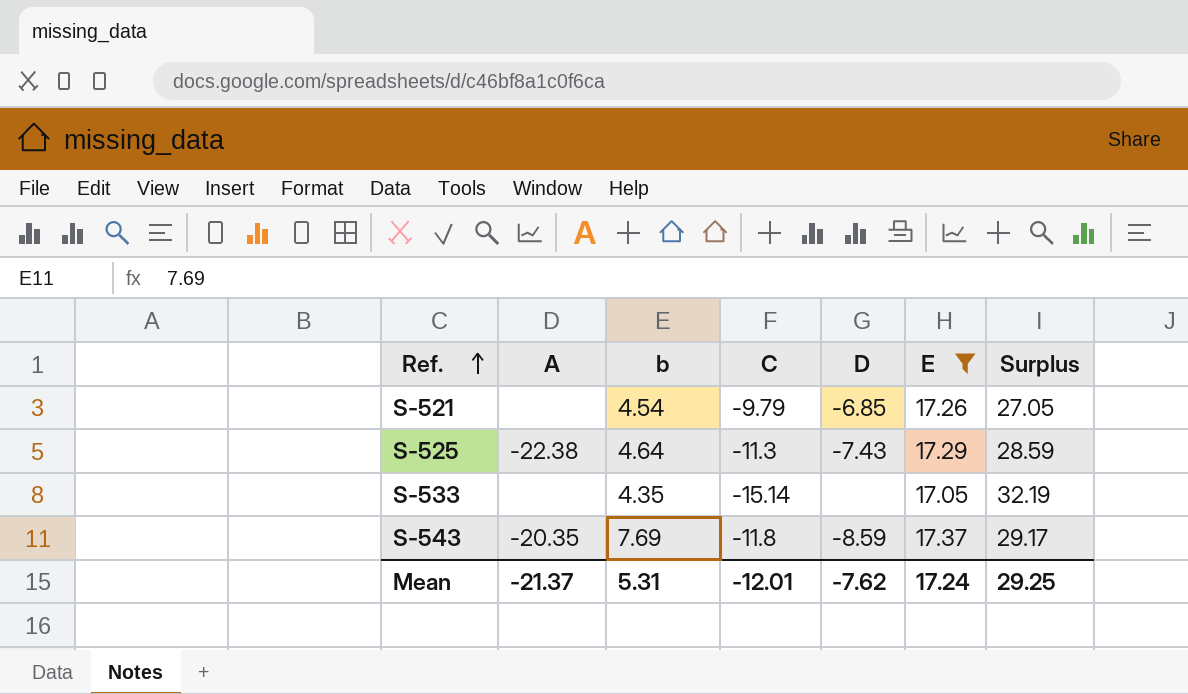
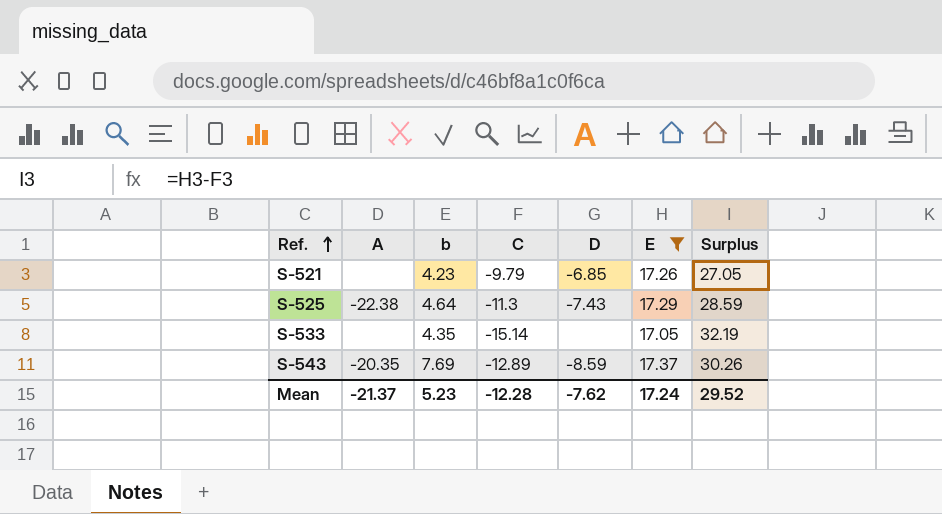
S-521 | b: 4.54 -> 4.23
S-543 | C: -11.8 -> -12.89
S-543 | Surplus: 29.17 -> 30.26
Mean | b: 5.31 -> 5.23
Mean | C: -12.01 -> -12.28
Mean | Surplus: 29.25 -> 29.52

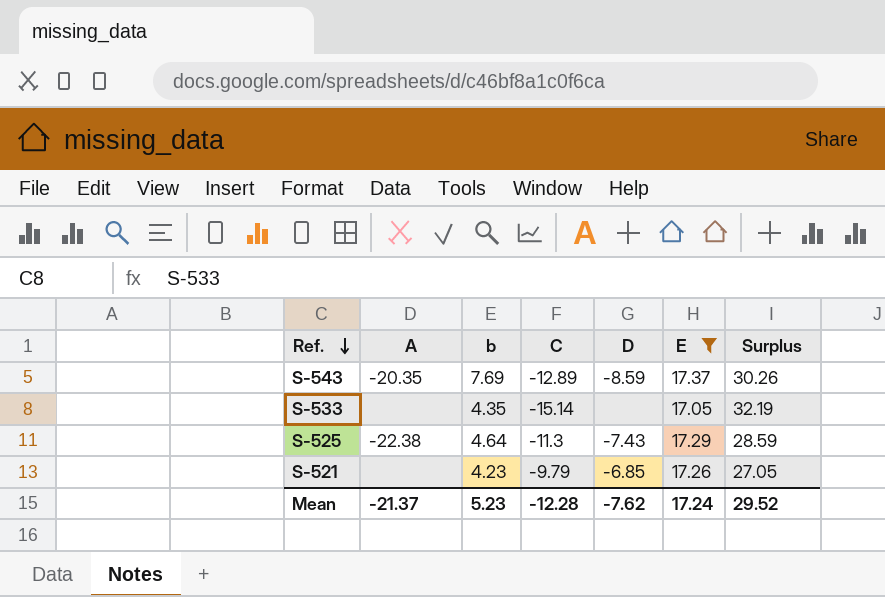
row order: Ref. ascending -> Ref. descending

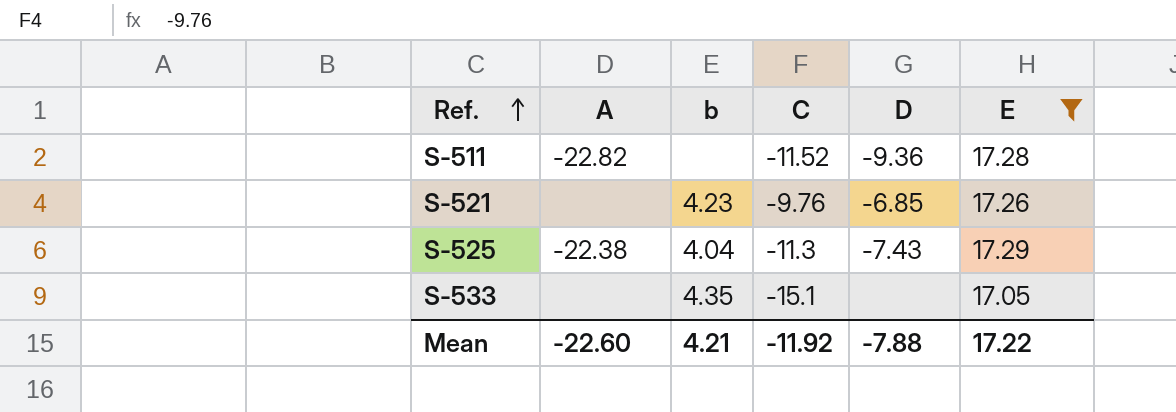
row order: Ref. descending -> Ref. ascending
column Surplus | formula: [E] - [C] -> none
row S-543: -20.35 | 7.69 | -12.89 | -8.59 | 17.37 | 30.26 -> none
row S-511: none -> -22.82 | none | -11.52 | -9.36 | 17.28
S-521 | C: -9.79 -> -9.76
S-525 | b: 4.64 -> 4.04
S-533 | C: -15.14 -> -15.1
Mean | A: -21.37 -> -22.60
Mean | b: 5.23 -> 4.21
Mean | C: -12.28 -> -11.92
Mean | D: -7.62 -> -7.88
Mean | E: 17.24 -> 17.22

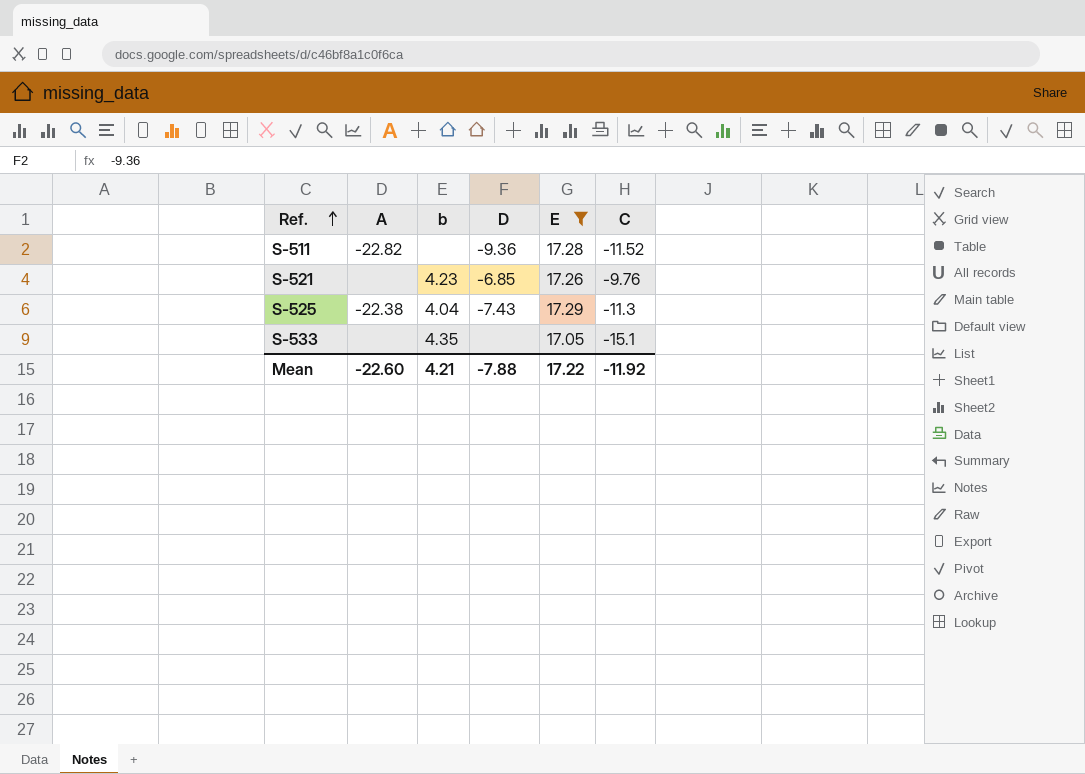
column C | position: 4 -> 6

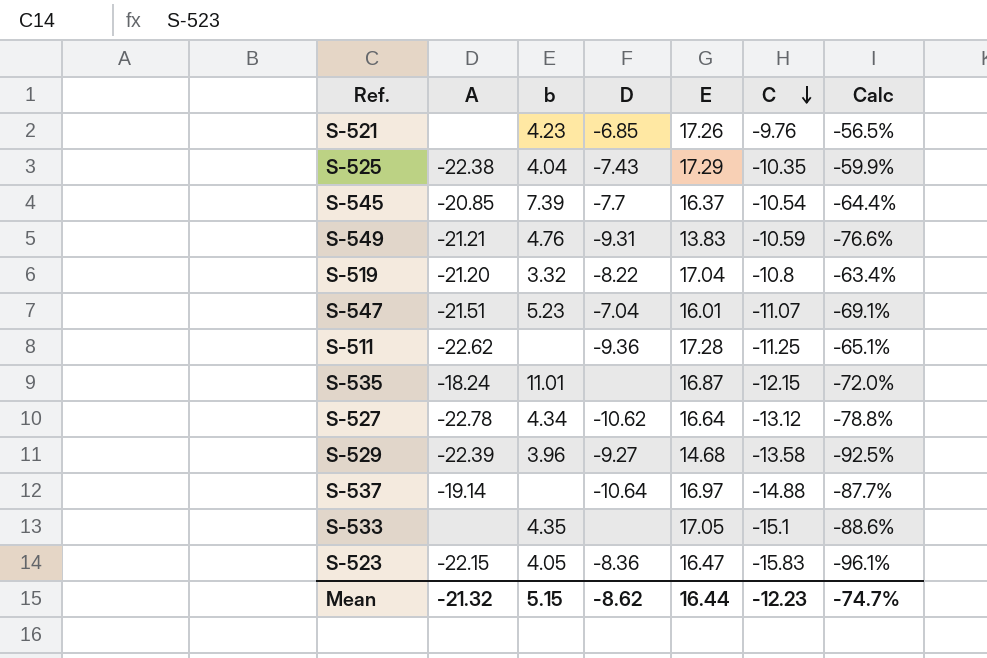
filter: E >= 17.05 -> none
row order: Ref. ascending -> C descending
column Calc | formula: none -> [C] / [E]
S-525 | C: -11.3 -> -10.35
S-511 | A: -22.82 -> -22.62
S-511 | C: -11.52 -> -11.25
Mean | A: -22.60 -> -21.32
Mean | b: 4.21 -> 5.15
Mean | D: -7.88 -> -8.62
Mean | E: 17.22 -> 16.44
Mean | C: -11.92 -> -12.23

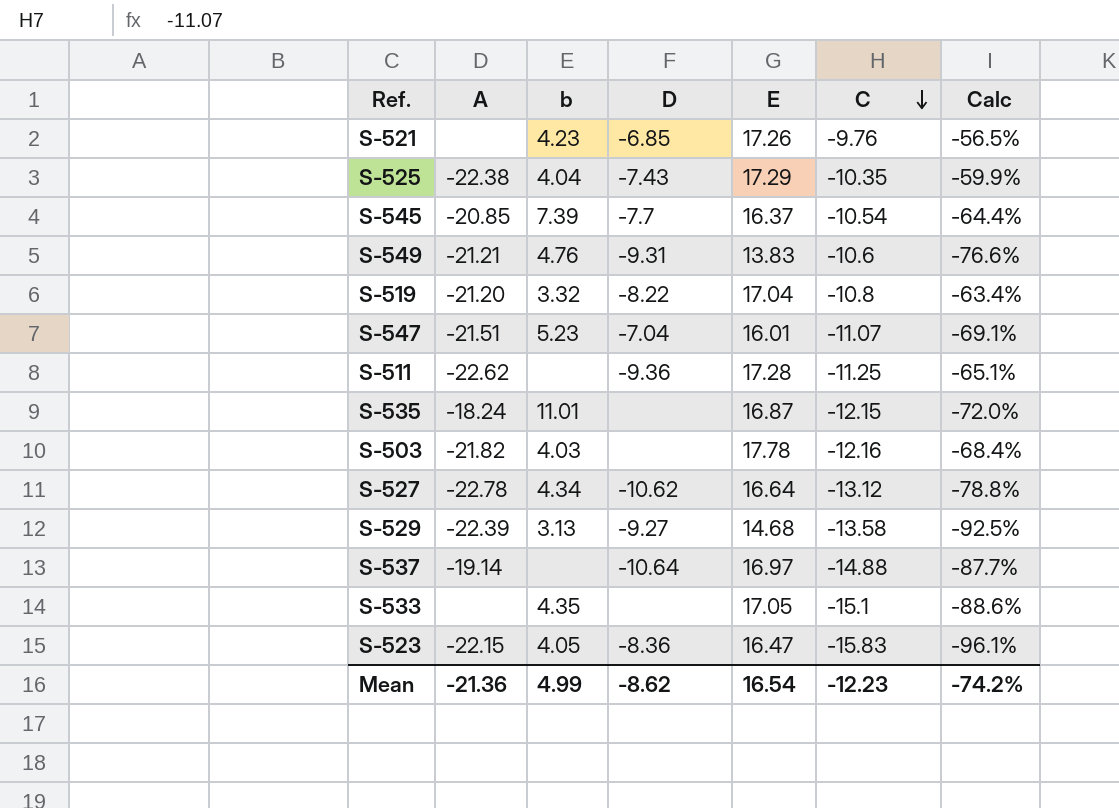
S-549 | C: -10.59 -> -10.6
row S-503: none -> -21.82 | 4.03 | none | 17.78 | -12.16 | -68.4%
S-529 | b: 3.96 -> 3.13
Mean | A: -21.32 -> -21.36
Mean | b: 5.15 -> 4.99
Mean | E: 16.44 -> 16.54
Mean | Calc: -74.7% -> -74.2%

